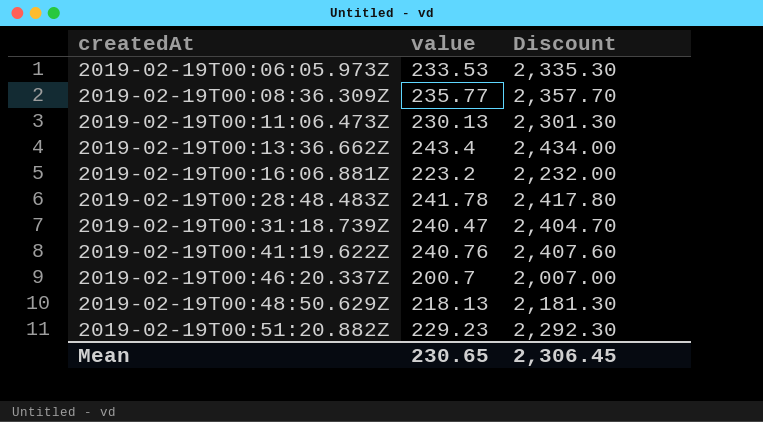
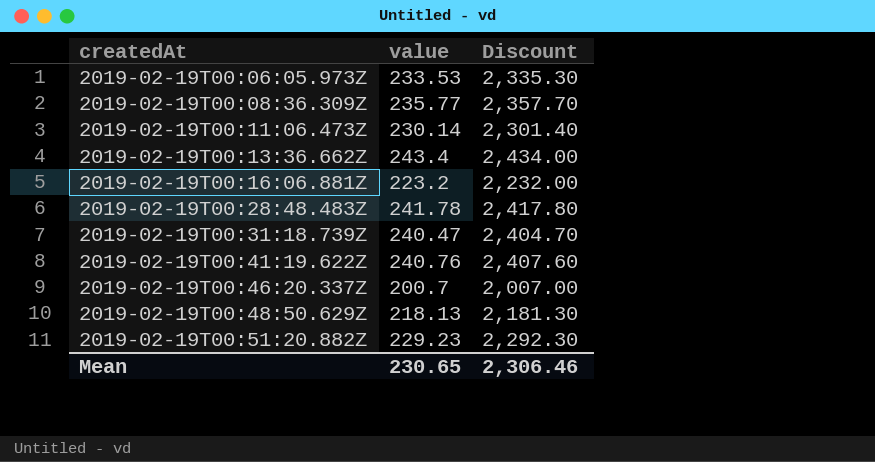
2019-02-19T00:11:06.473Z | value: 230.13 -> 230.14
2019-02-19T00:11:06.473Z | Discount: 2,301.30 -> 2,301.40
Mean | Discount: 2,306.45 -> 2,306.46

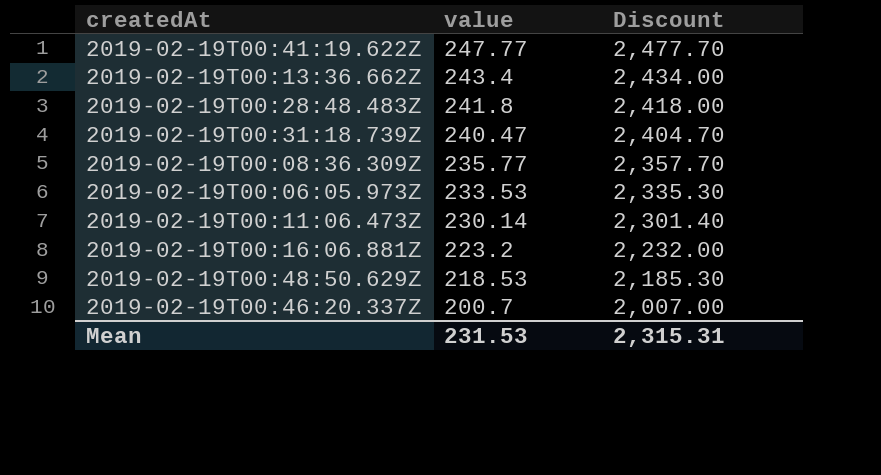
row order: createdAt ascending -> value descending
row 2019-02-19T00:51:20.882Z: 229.23 | 2,292.30 -> none
2019-02-19T00:41:19.622Z | value: 240.76 -> 247.77
2019-02-19T00:41:19.622Z | Discount: 2,407.60 -> 2,477.70
2019-02-19T00:28:48.483Z | value: 241.78 -> 241.8
2019-02-19T00:28:48.483Z | Discount: 2,417.80 -> 2,418.00
2019-02-19T00:48:50.629Z | value: 218.13 -> 218.53
2019-02-19T00:48:50.629Z | Discount: 2,181.30 -> 2,185.30
Mean | value: 230.65 -> 231.53
Mean | Discount: 2,306.46 -> 2,315.31

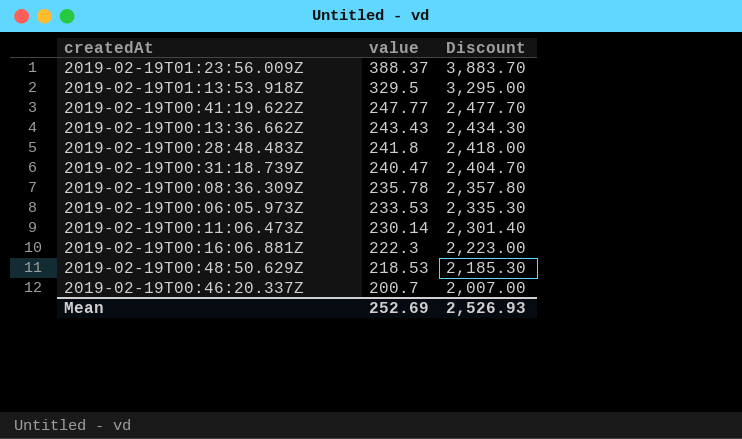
row 2019-02-19T01:23:56.009Z: none -> 388.37 | 3,883.70
row 2019-02-19T01:13:53.918Z: none -> 329.5 | 3,295.00
2019-02-19T00:13:36.662Z | value: 243.4 -> 243.43
2019-02-19T00:13:36.662Z | Discount: 2,434.00 -> 2,434.30
2019-02-19T00:08:36.309Z | value: 235.77 -> 235.78
2019-02-19T00:08:36.309Z | Discount: 2,357.70 -> 2,357.80
2019-02-19T00:16:06.881Z | value: 223.2 -> 222.3
2019-02-19T00:16:06.881Z | Discount: 2,232.00 -> 2,223.00
Mean | value: 231.53 -> 252.69
Mean | Discount: 2,315.31 -> 2,526.93

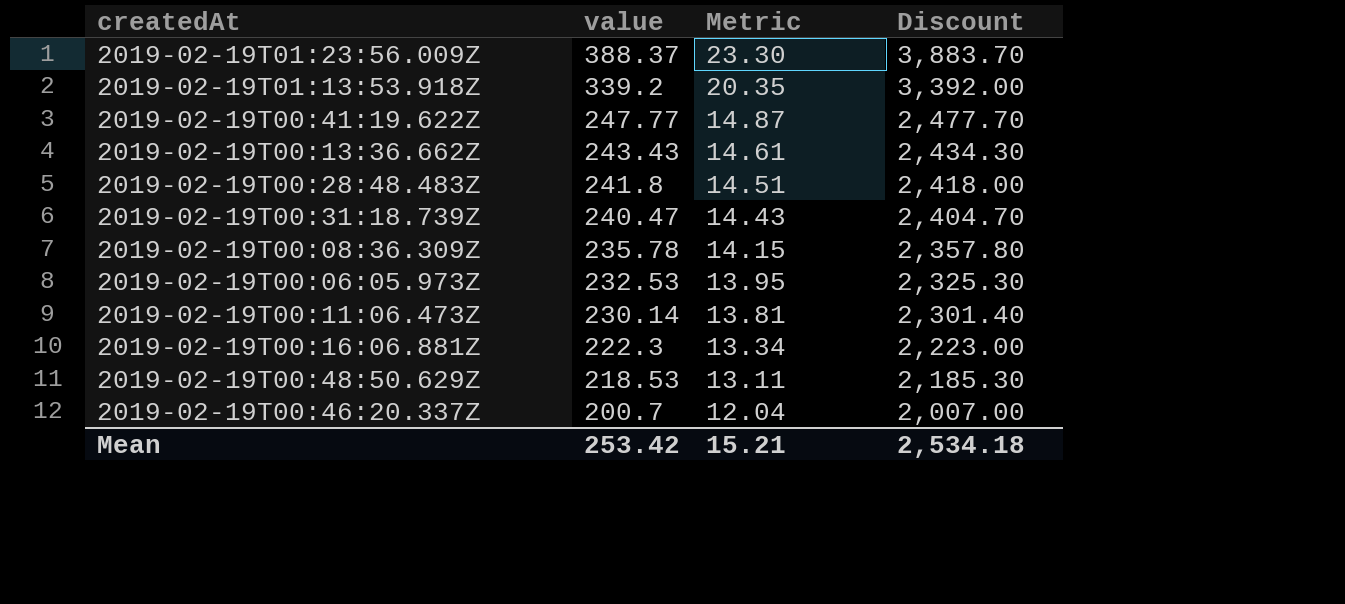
column Metric | formula: none -> [value] * 0.06
2019-02-19T01:13:53.918Z | value: 329.5 -> 339.2
2019-02-19T01:13:53.918Z | Discount: 3,295.00 -> 3,392.00
2019-02-19T00:06:05.973Z | value: 233.53 -> 232.53
2019-02-19T00:06:05.973Z | Discount: 2,335.30 -> 2,325.30
Mean | value: 252.69 -> 253.42
Mean | Discount: 2,526.93 -> 2,534.18

